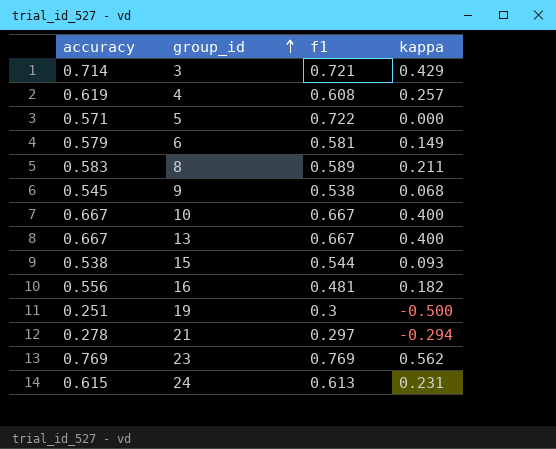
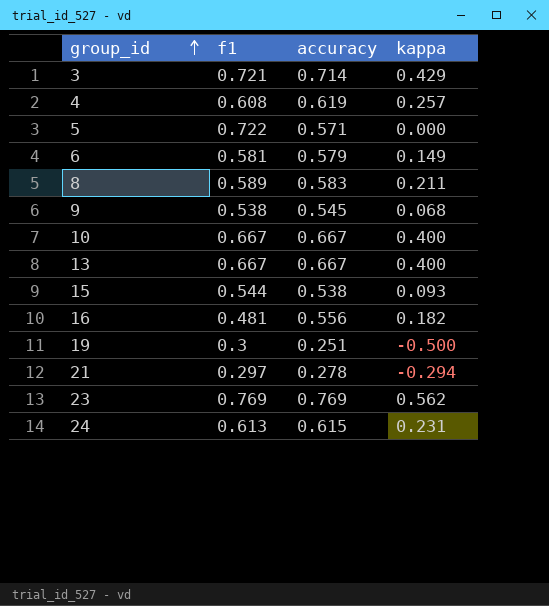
column accuracy | position: 1 -> 3

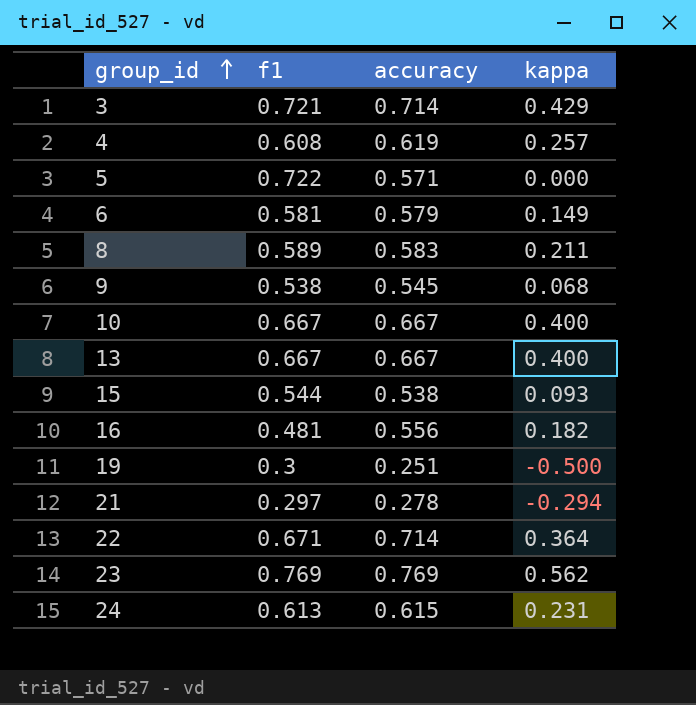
row 22: none -> 0.671 | 0.714 | 0.364

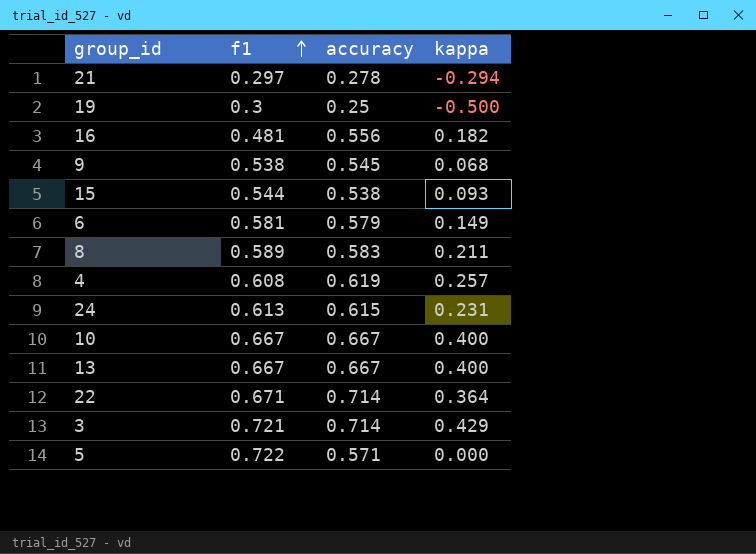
row order: group_id ascending -> f1 ascending
row 23: 0.769 | 0.769 | 0.562 -> none
19 | accuracy: 0.251 -> 0.25

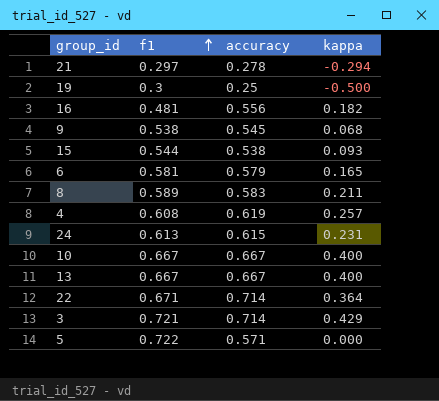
6 | kappa: 0.149 -> 0.165

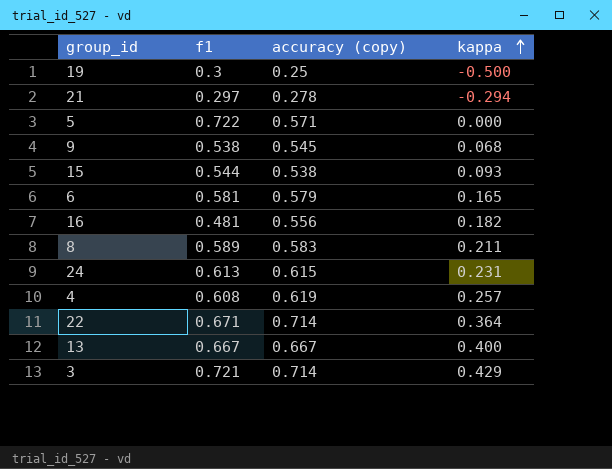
row order: f1 ascending -> kappa ascending
column name: accuracy -> accuracy (copy)
row 10: 0.667 | 0.667 | 0.400 -> none

